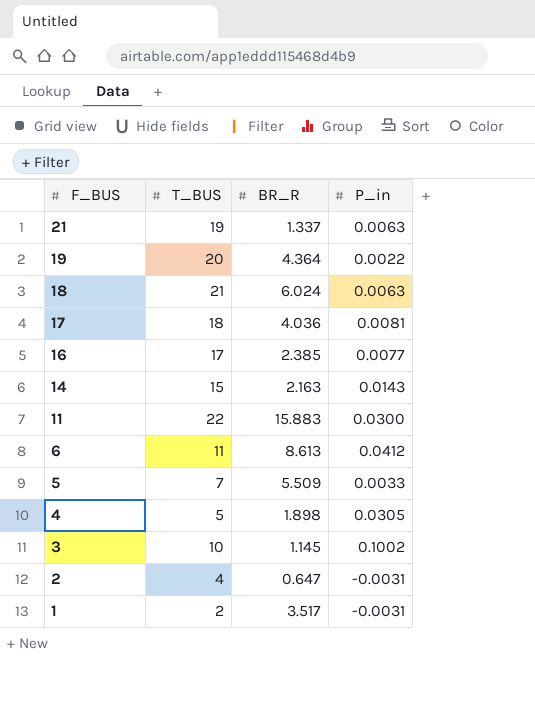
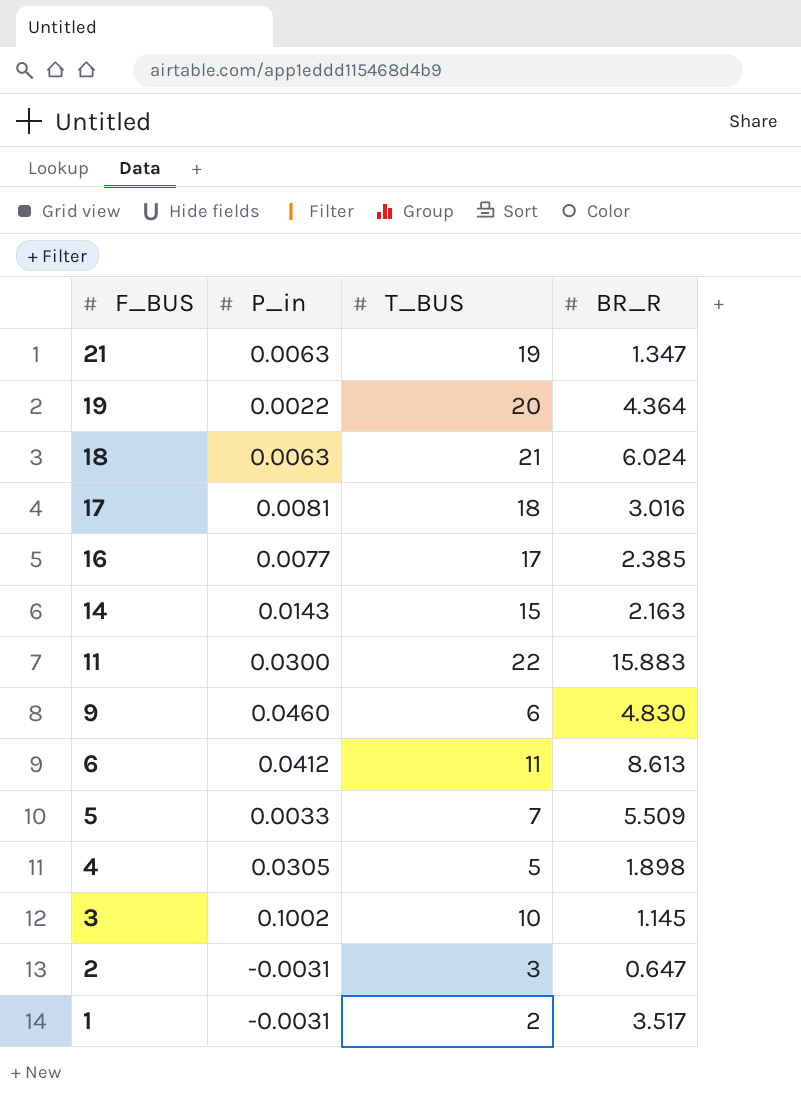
column P_in | position: 4 -> 2
21 | BR_R: 1.337 -> 1.347
17 | BR_R: 4.036 -> 3.016
row 9: none -> 0.0460 | 6 | 4.830
2 | T_BUS: 4 -> 3

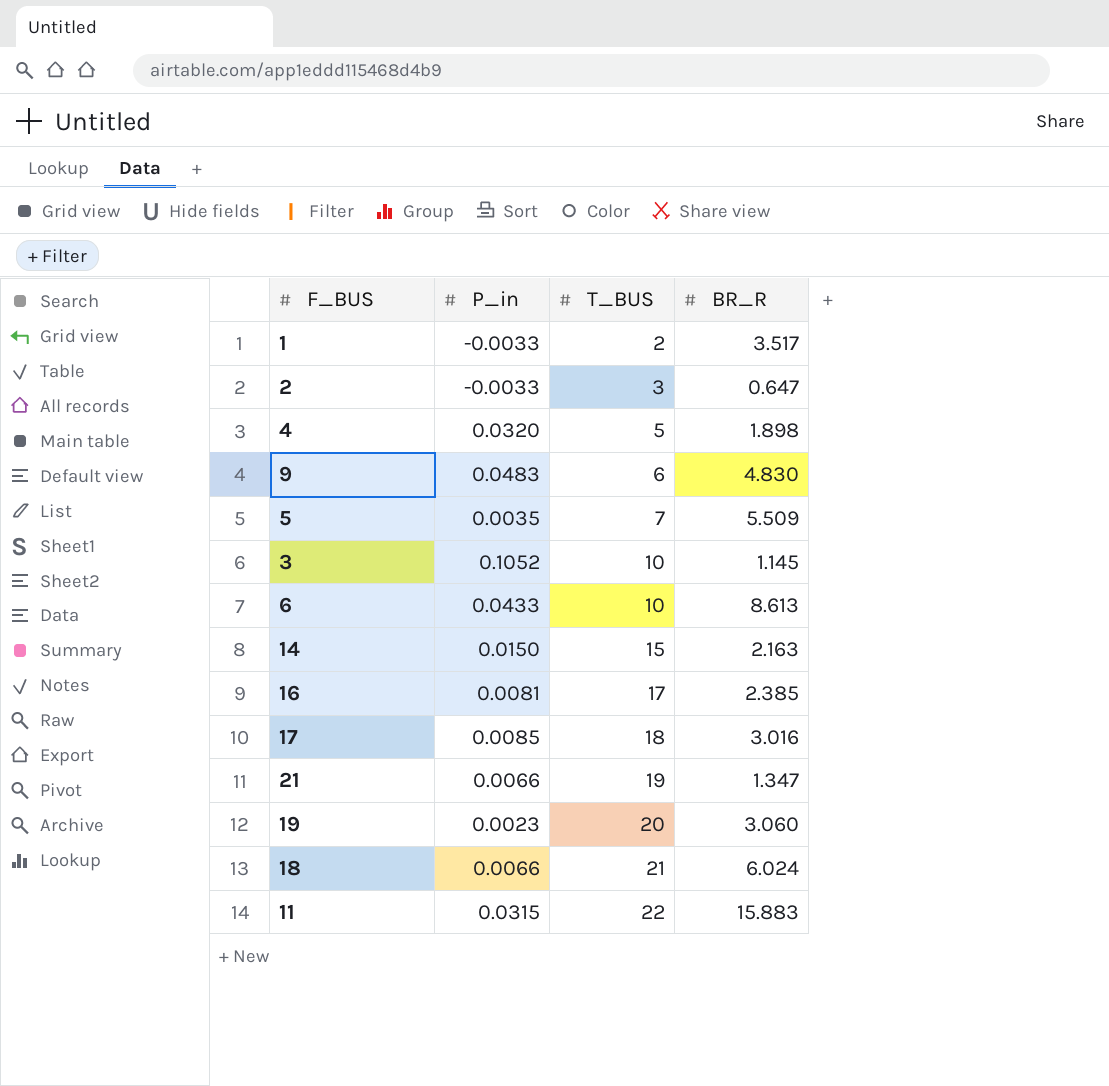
row order: F_BUS descending -> T_BUS ascending
1 | P_in: -0.0031 -> -0.0033
2 | P_in: -0.0031 -> -0.0033
4 | P_in: 0.0305 -> 0.0320
9 | P_in: 0.0460 -> 0.0483
5 | P_in: 0.0033 -> 0.0035
3 | P_in: 0.1002 -> 0.1052
6 | P_in: 0.0412 -> 0.0433
6 | T_BUS: 11 -> 10
14 | P_in: 0.0143 -> 0.0150
16 | P_in: 0.0077 -> 0.0081
17 | P_in: 0.0081 -> 0.0085
21 | P_in: 0.0063 -> 0.0066
19 | P_in: 0.0022 -> 0.0023
19 | BR_R: 4.364 -> 3.060
18 | P_in: 0.0063 -> 0.0066
11 | P_in: 0.0300 -> 0.0315

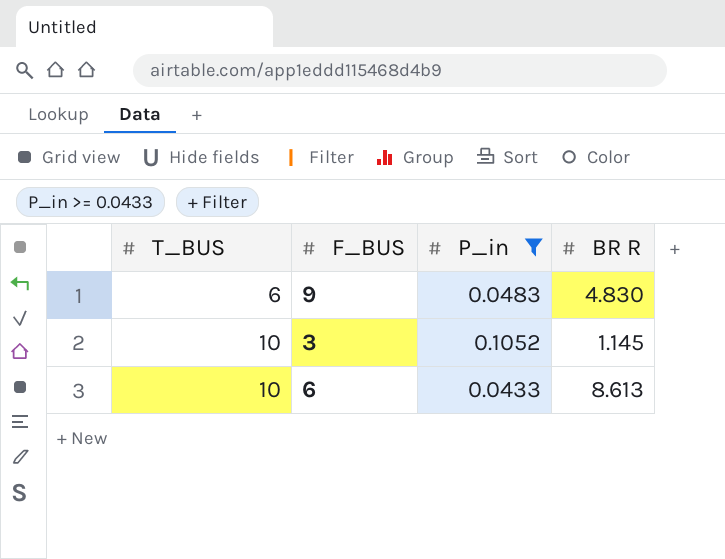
filter: none -> P_in >= 0.0433
column T_BUS | position: 3 -> 1
column name: BR_R -> BR R

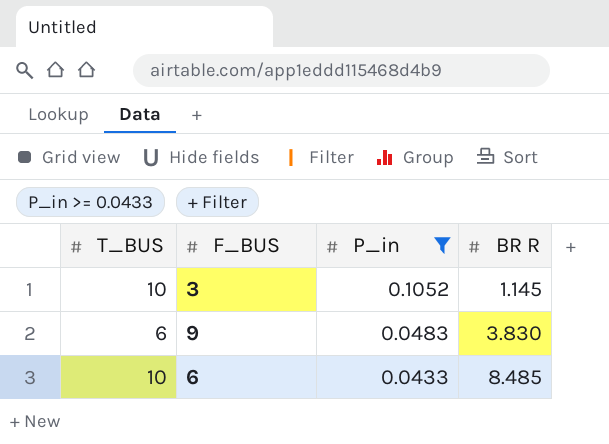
row order: T_BUS ascending -> P_in descending
9 | BR R: 4.830 -> 3.830
6 | BR R: 8.613 -> 8.485

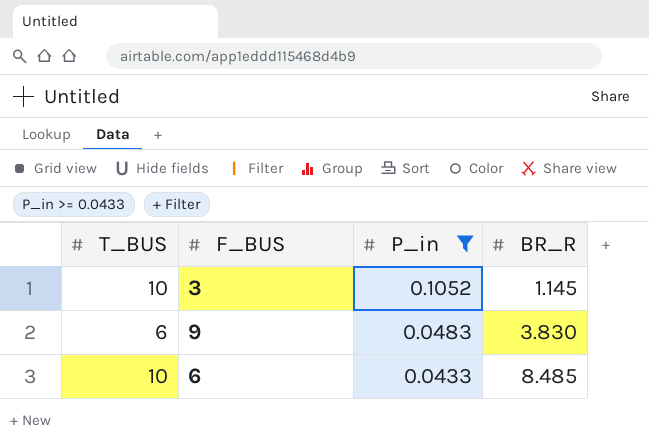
column name: BR R -> BR_R

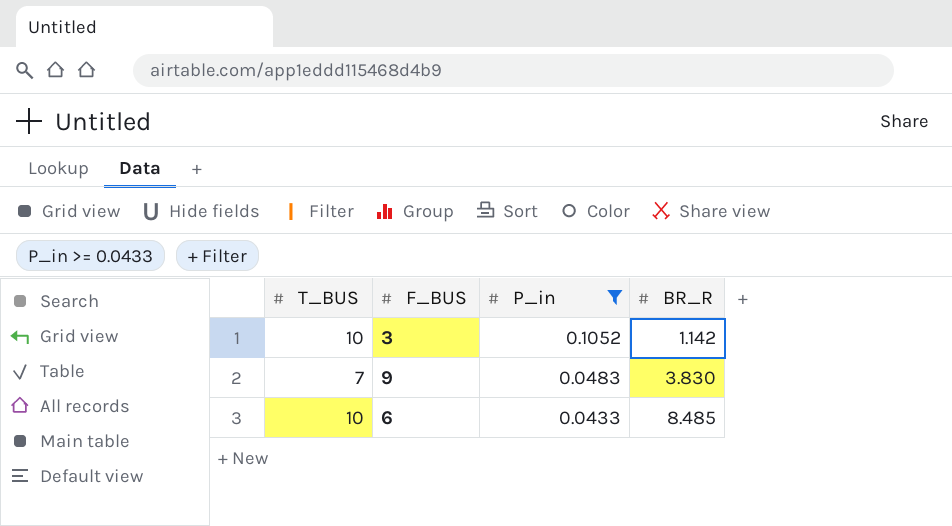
3 | BR_R: 1.145 -> 1.142
9 | T_BUS: 6 -> 7

